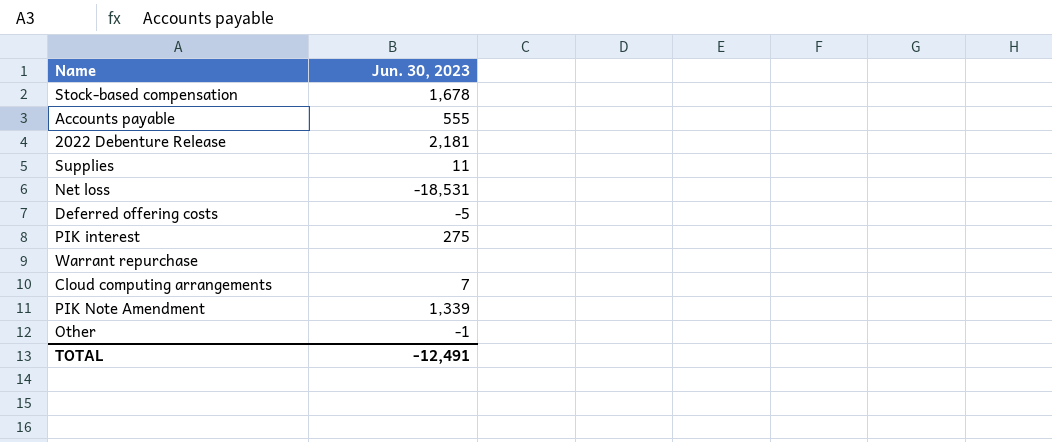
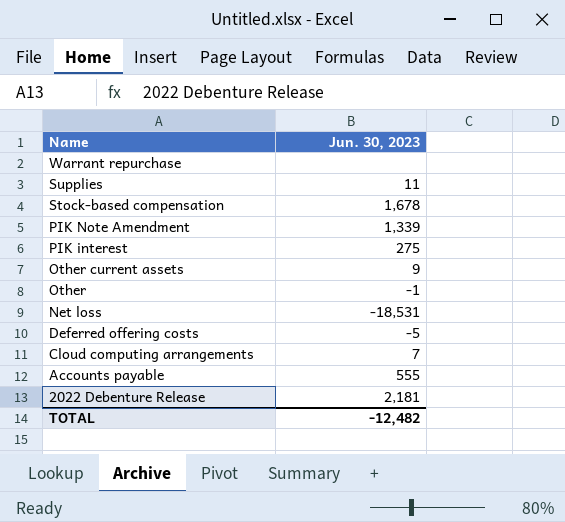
row order: none -> Name descending
row Other current assets: none -> 9
TOTAL | Jun. 30, 2023: -12,491 -> -12,482

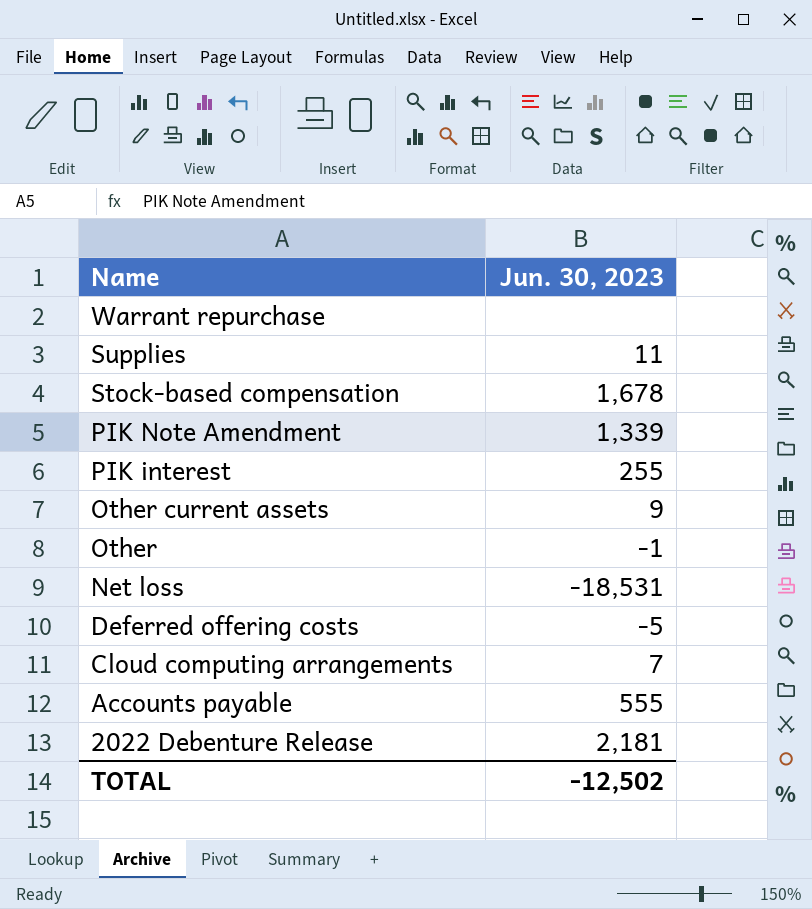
PIK interest | Jun. 30, 2023: 275 -> 255
TOTAL | Jun. 30, 2023: -12,482 -> -12,502

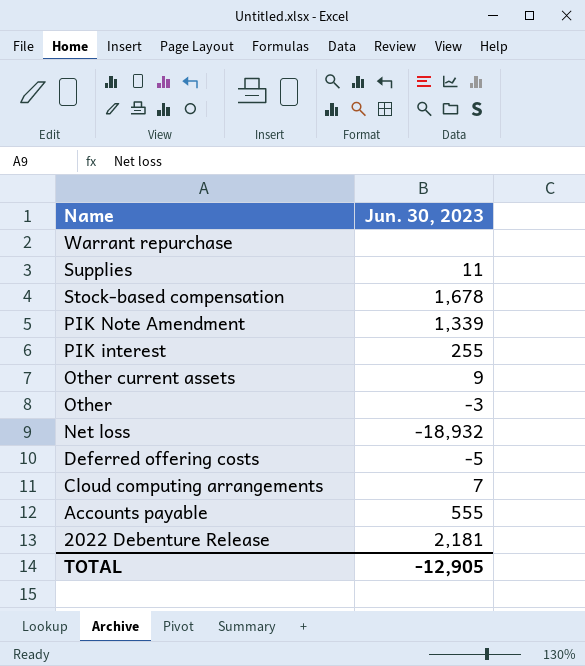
Other | Jun. 30, 2023: -1 -> -3
Net loss | Jun. 30, 2023: -18,531 -> -18,932
TOTAL | Jun. 30, 2023: -12,502 -> -12,905

